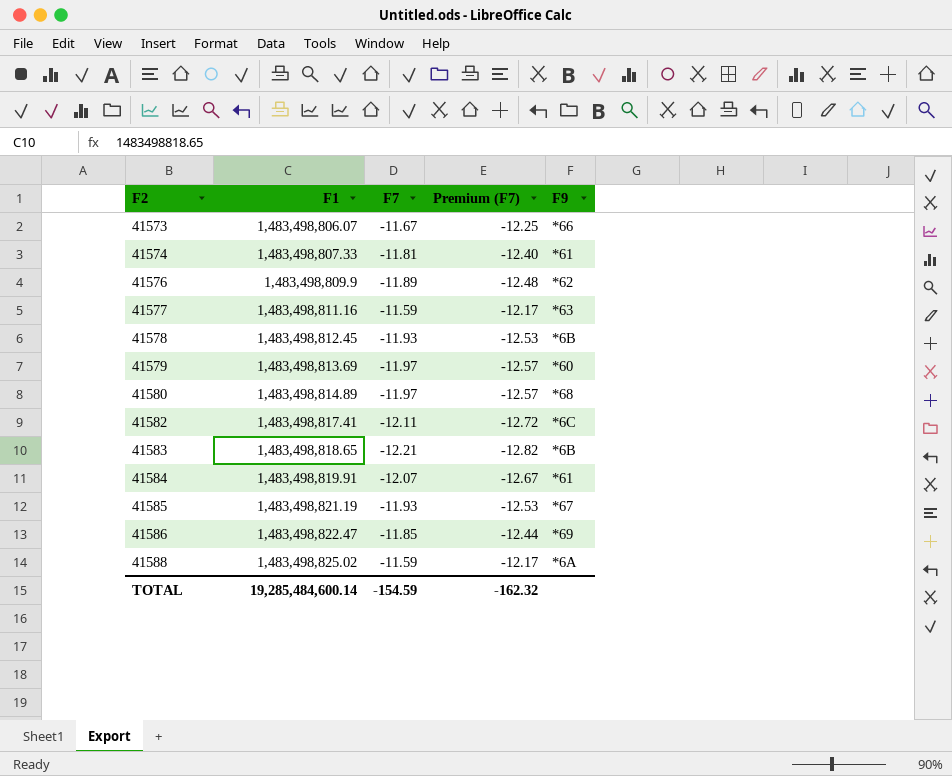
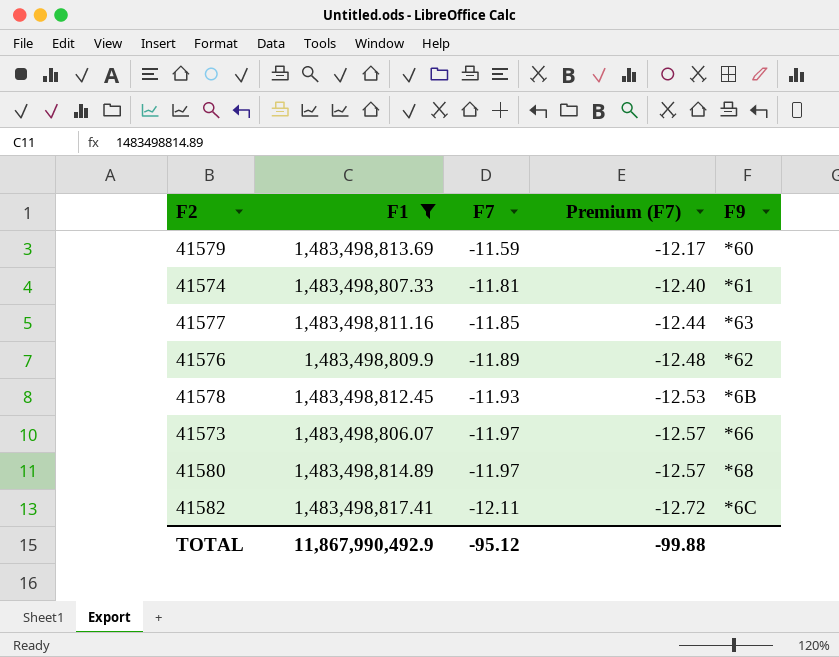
filter: none -> F1 <= 1,483,498,817.41
row order: F2 ascending -> F7 descending
41579 | F7: -11.97 -> -11.59
41579 | Premium (F7): -12.57 -> -12.17
41577 | F7: -11.59 -> -11.85
41577 | Premium (F7): -12.17 -> -12.44
41573 | F7: -11.67 -> -11.97
41573 | Premium (F7): -12.25 -> -12.57
TOTAL | F1: 19,285,484,600.14 -> 11,867,990,492.9
TOTAL | F7: -154.59 -> -95.12
TOTAL | Premium (F7): -162.32 -> -99.88

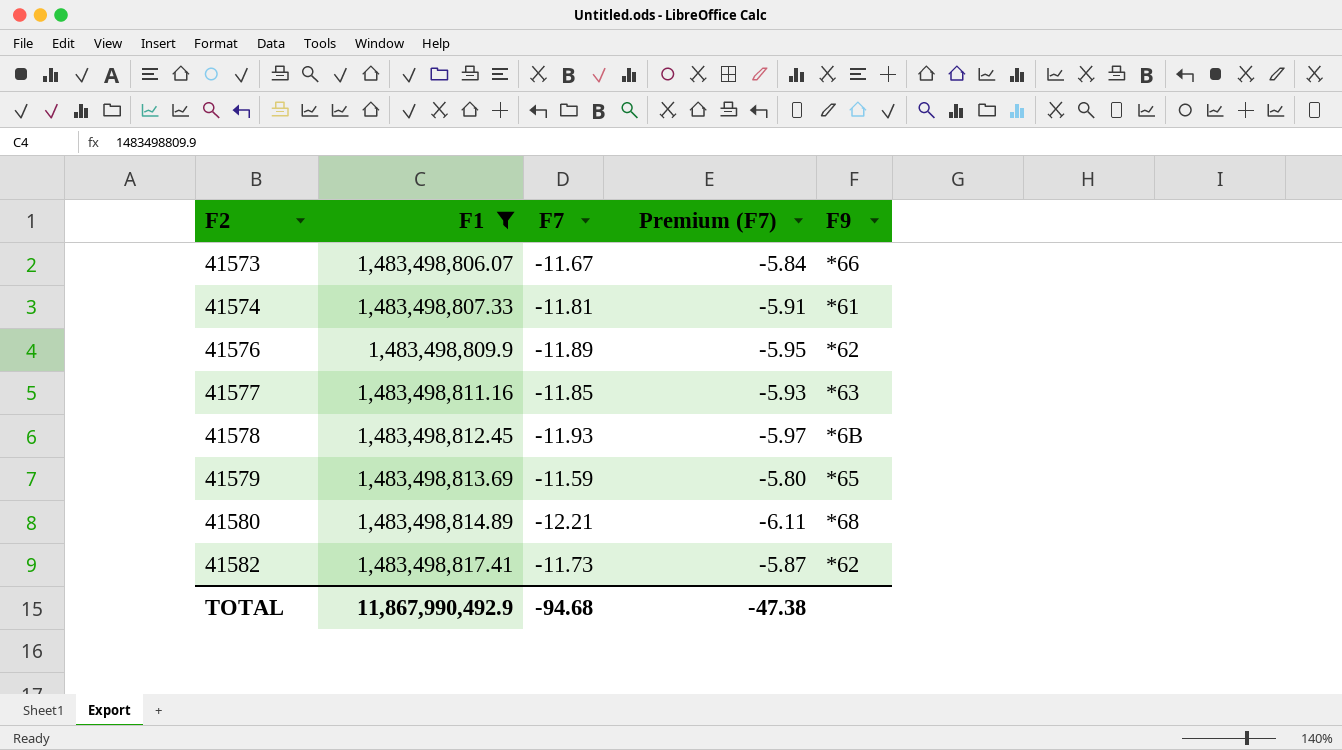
row order: F7 descending -> F2 ascending
column Premium (F7) | formula: [F7] * 1.05 -> [F7] * 0.5
41573 | F7: -11.97 -> -11.67
41579 | F9: *60 -> *65
41580 | F7: -11.97 -> -12.21
41582 | F7: -12.11 -> -11.73
41582 | F9: *6C -> *62
TOTAL | F7: -95.12 -> -94.68
TOTAL | Premium (F7): -99.88 -> -47.38

